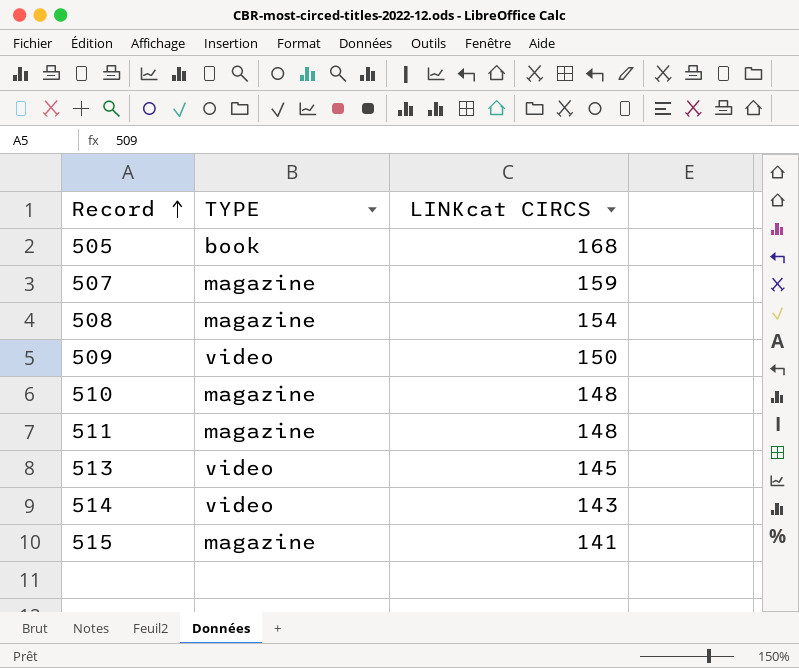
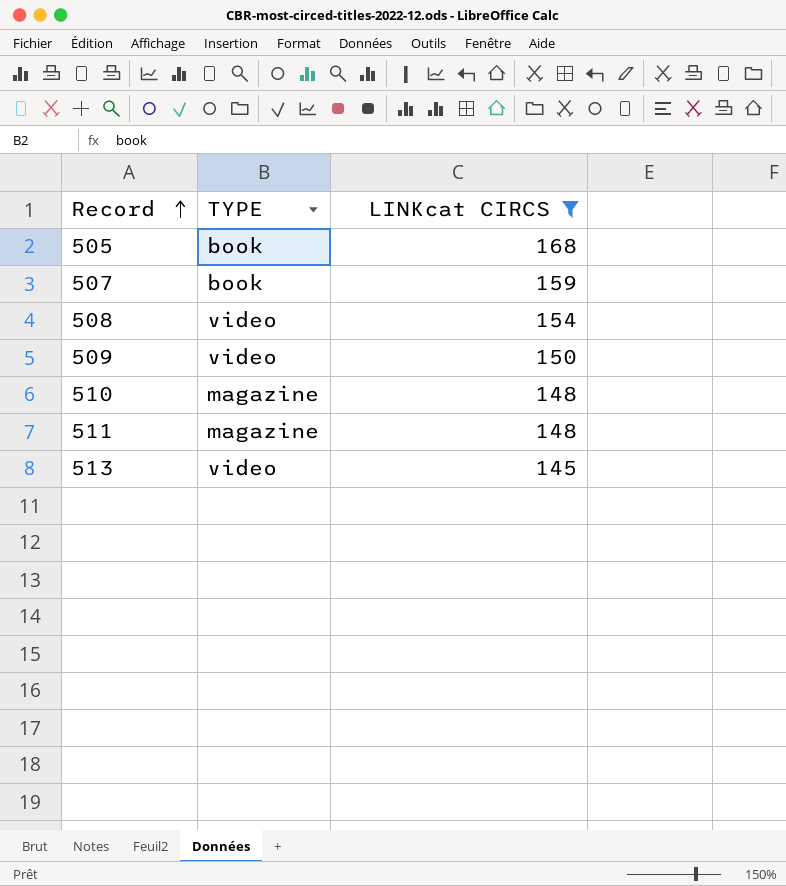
filter: none -> LINKcat CIRCS >= 145
507 | TYPE: magazine -> book
508 | TYPE: magazine -> video

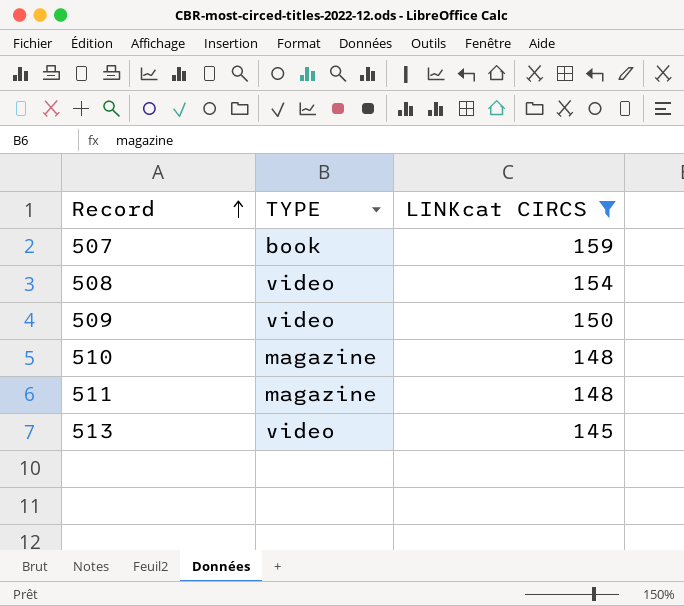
row 505: book | 168 -> none

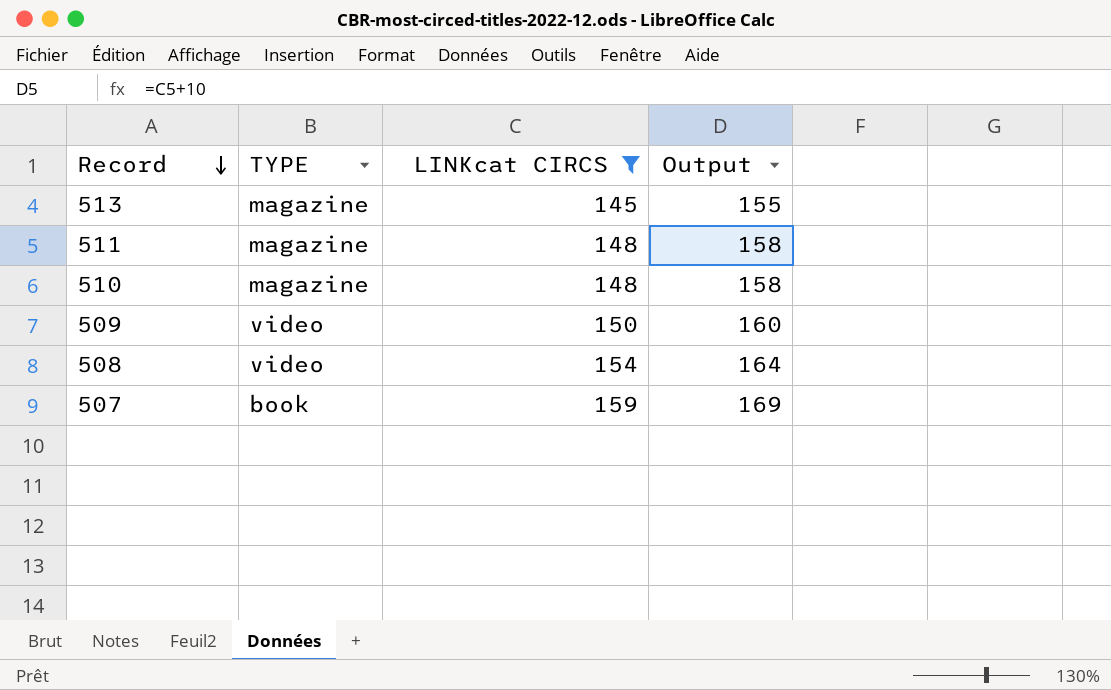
row order: Record ascending -> Record descending
column Output | formula: none -> [LINKcat CIRCS] + 10
513 | TYPE: video -> magazine

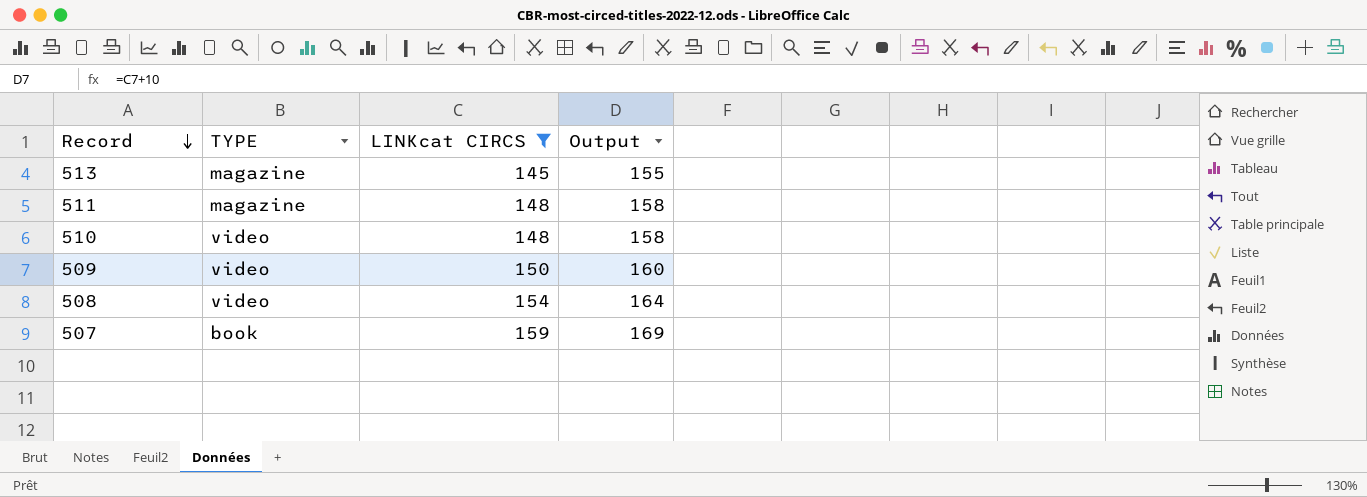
510 | TYPE: magazine -> video

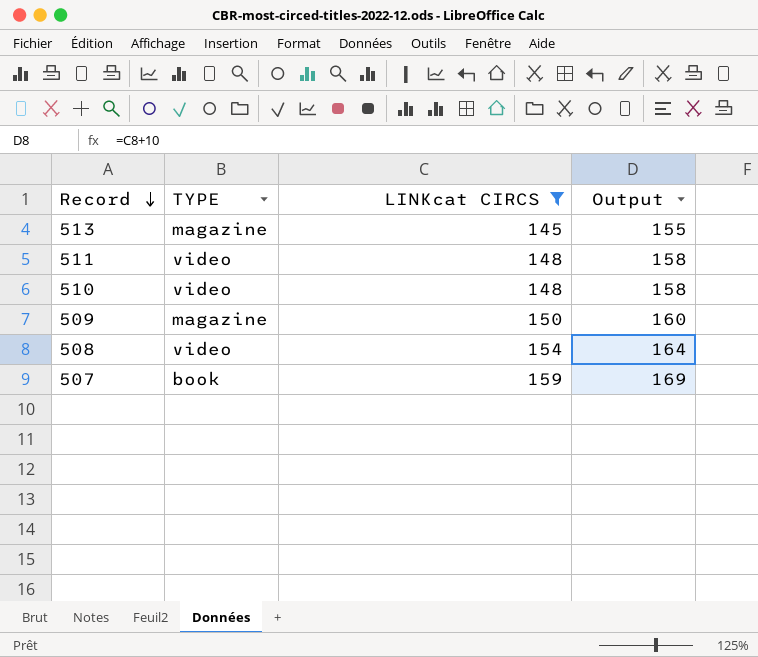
511 | TYPE: magazine -> video
509 | TYPE: video -> magazine

